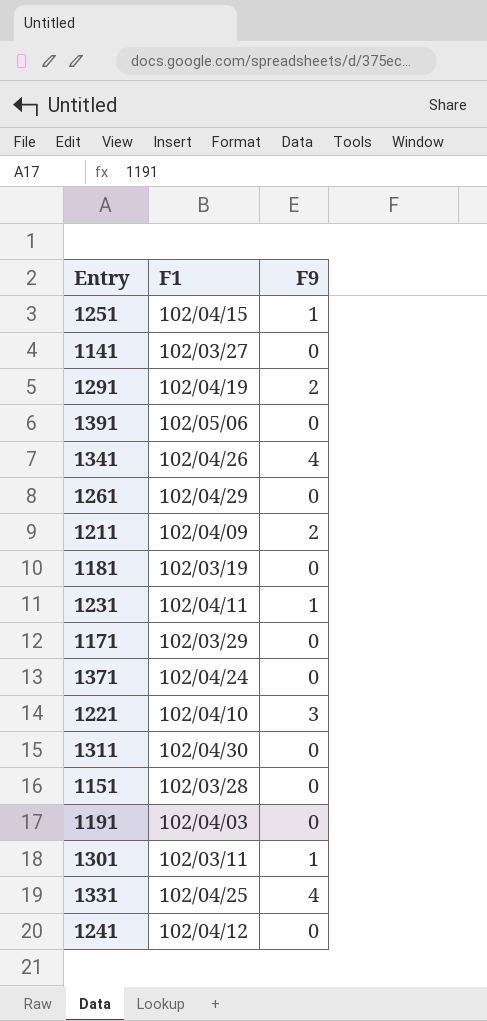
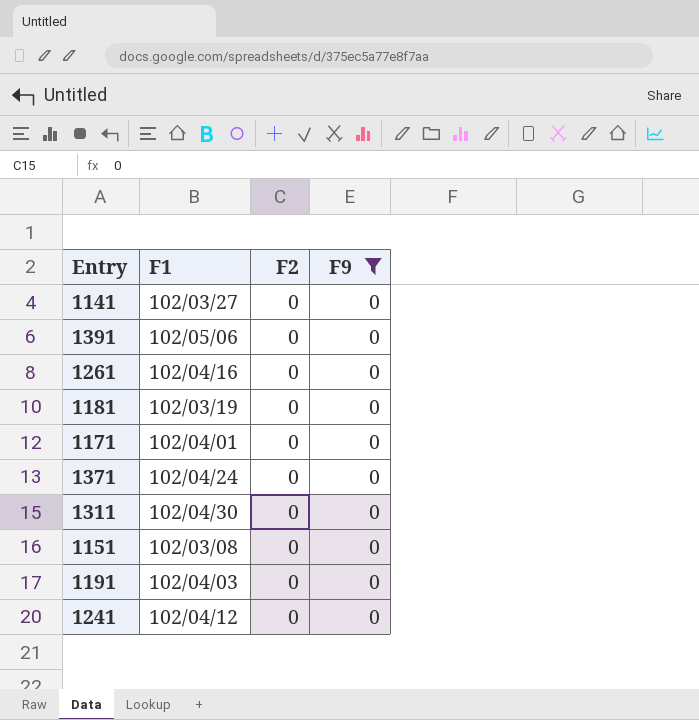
filter: none -> F9 = 0
column F2 | position: none -> 3
1261 | F1: 102/04/29 -> 102/04/16
1171 | F1: 102/03/29 -> 102/04/01
1151 | F1: 102/03/28 -> 102/03/08

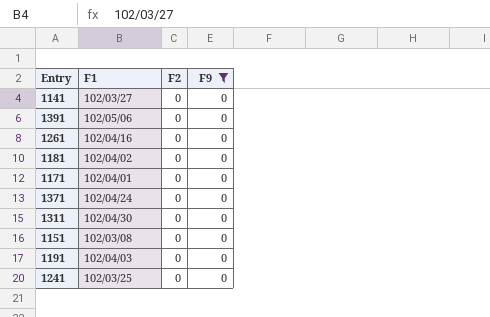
1181 | F1: 102/03/19 -> 102/04/02
1241 | F1: 102/04/12 -> 102/03/25

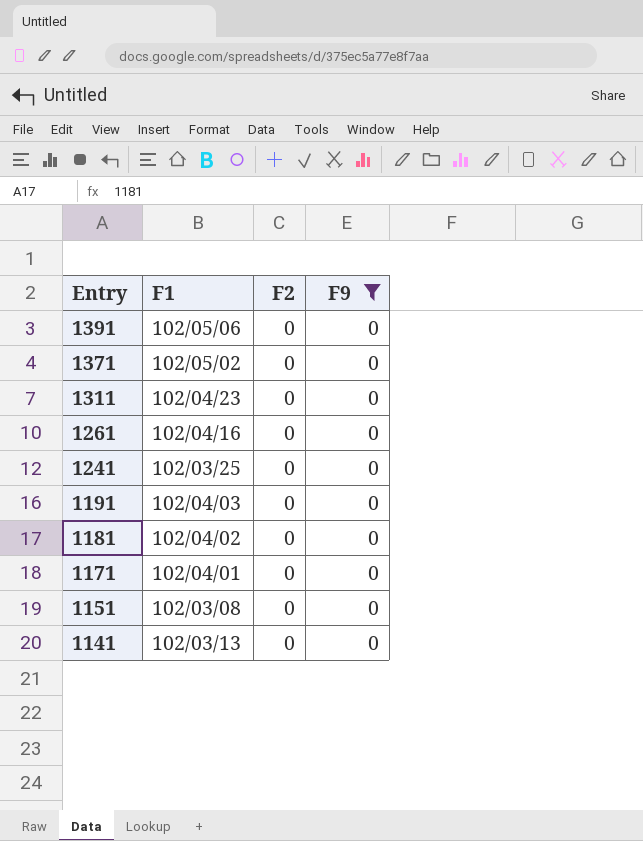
row order: none -> Entry descending
1371 | F1: 102/04/24 -> 102/05/02
1311 | F1: 102/04/30 -> 102/04/23
1141 | F1: 102/03/27 -> 102/03/13

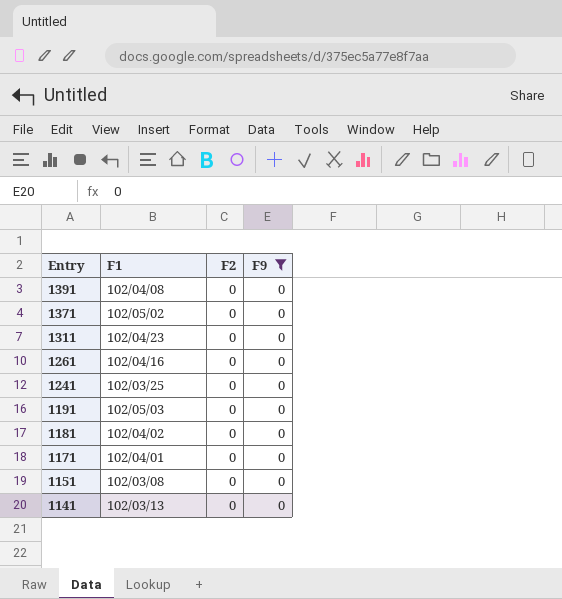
1391 | F1: 102/05/06 -> 102/04/08
1191 | F1: 102/04/03 -> 102/05/03

